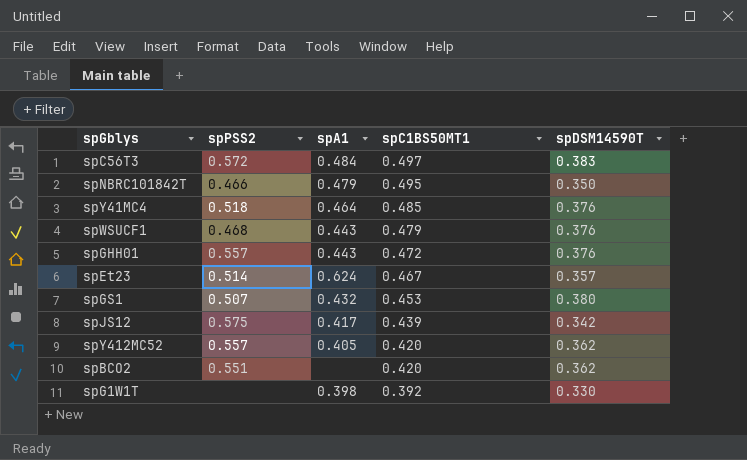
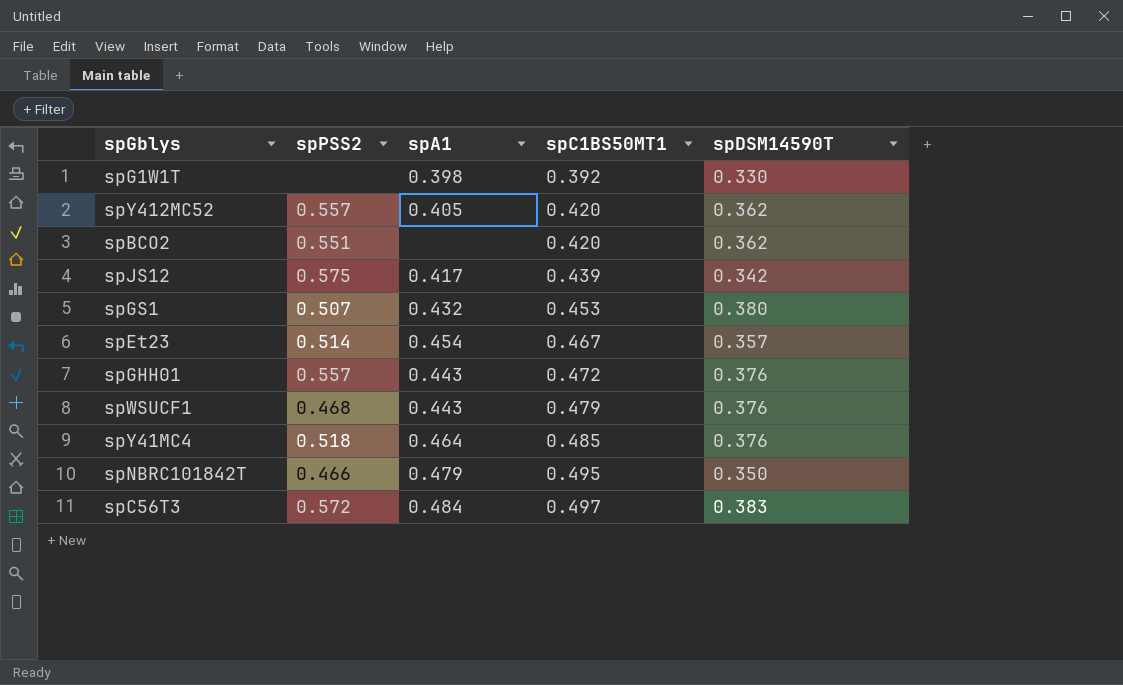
row order: spC1BS50MT1 descending -> spC1BS50MT1 ascending
spEt23 | spA1: 0.624 -> 0.454

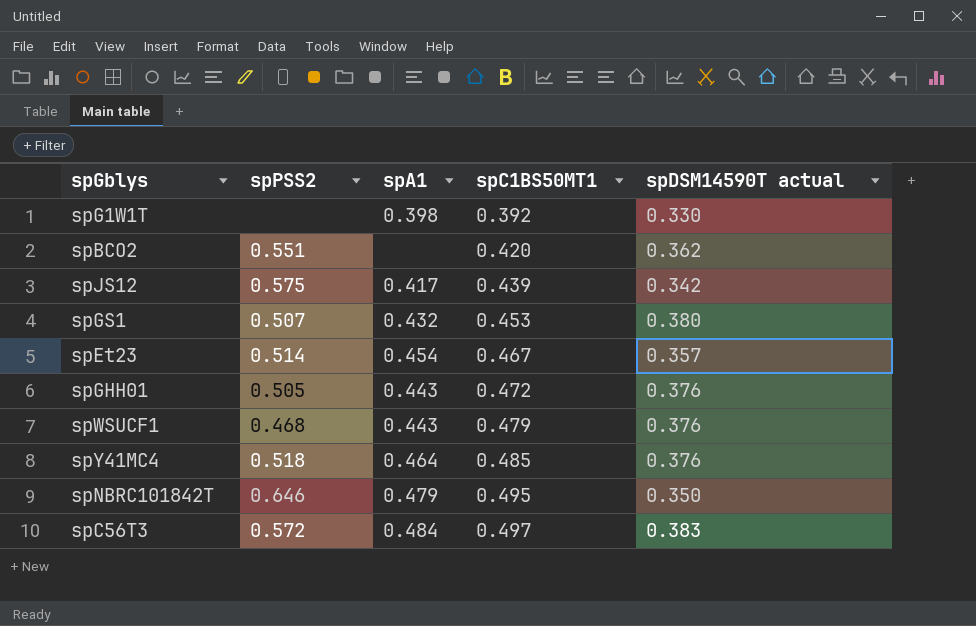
column name: spDSM14590T -> spDSM14590T actual
row spY412MC52: 0.557 | 0.405 | 0.420 | 0.362 -> none
spGHH01 | spPSS2: 0.557 -> 0.505
spNBRC101842T | spPSS2: 0.466 -> 0.646

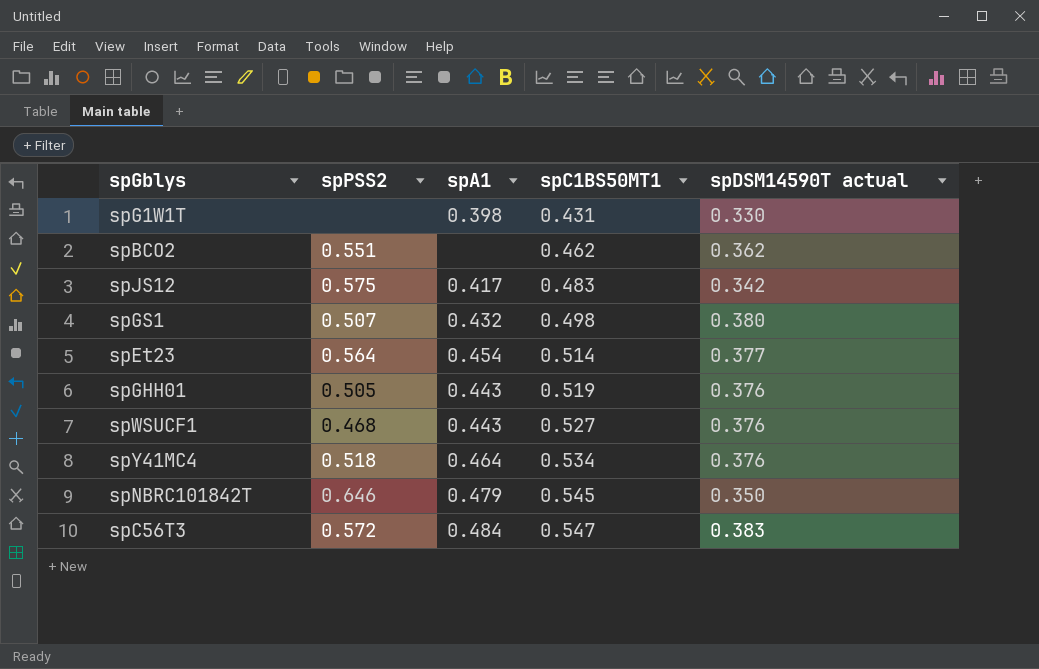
spG1W1T | spC1BS50MT1: 0.392 -> 0.431
spBCO2 | spC1BS50MT1: 0.420 -> 0.462
spJS12 | spC1BS50MT1: 0.439 -> 0.483
spGS1 | spC1BS50MT1: 0.453 -> 0.498
spEt23 | spPSS2: 0.514 -> 0.564
spEt23 | spC1BS50MT1: 0.467 -> 0.514
spEt23 | spDSM14590T actual: 0.357 -> 0.377
spGHH01 | spC1BS50MT1: 0.472 -> 0.519
spWSUCF1 | spC1BS50MT1: 0.479 -> 0.527
spY41MC4 | spC1BS50MT1: 0.485 -> 0.534
spNBRC101842T | spC1BS50MT1: 0.495 -> 0.545
spC56T3 | spC1BS50MT1: 0.497 -> 0.547

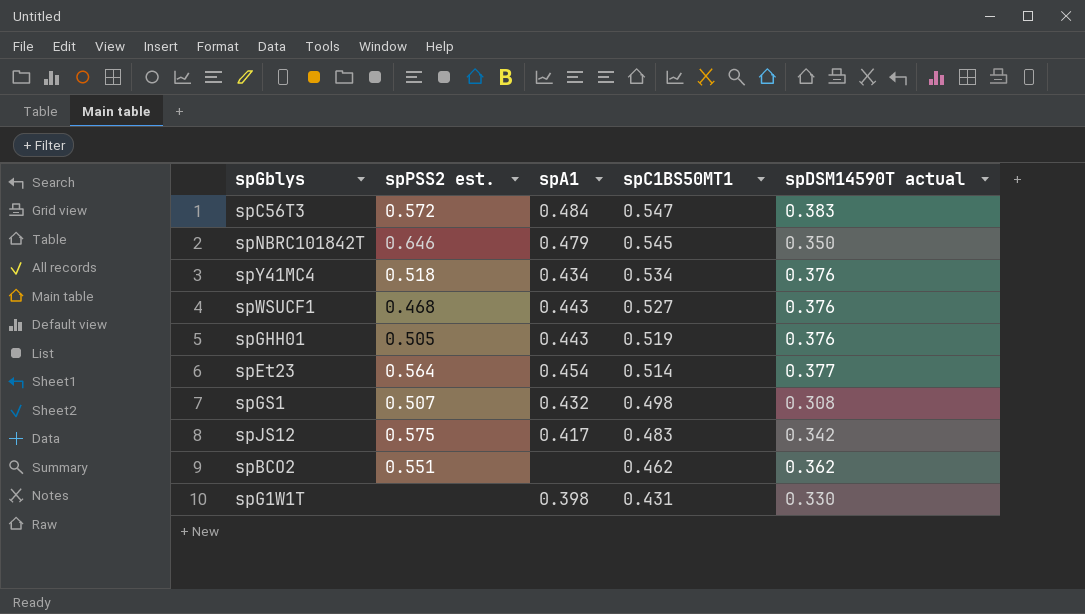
row order: spC1BS50MT1 ascending -> spC1BS50MT1 descending
column name: spPSS2 -> spPSS2 est.
spY41MC4 | spA1: 0.464 -> 0.434
spGS1 | spDSM14590T actual: 0.380 -> 0.308

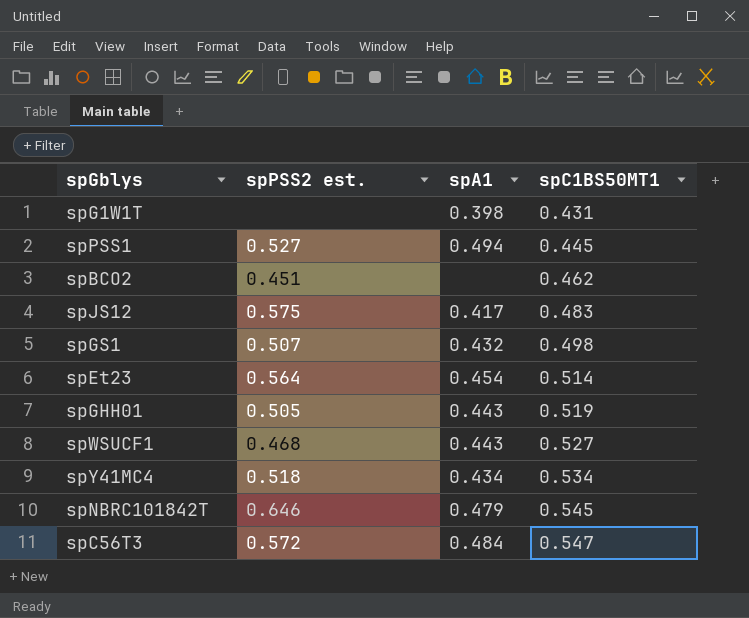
row order: spC1BS50MT1 descending -> spC1BS50MT1 ascending
column spDSM14590T actual | position: 5 -> none
row spPSS1: none -> 0.527 | 0.494 | 0.445
spBCO2 | spPSS2 est.: 0.551 -> 0.451

